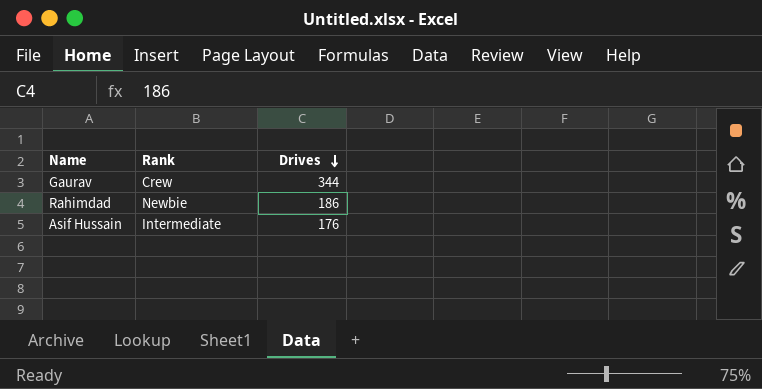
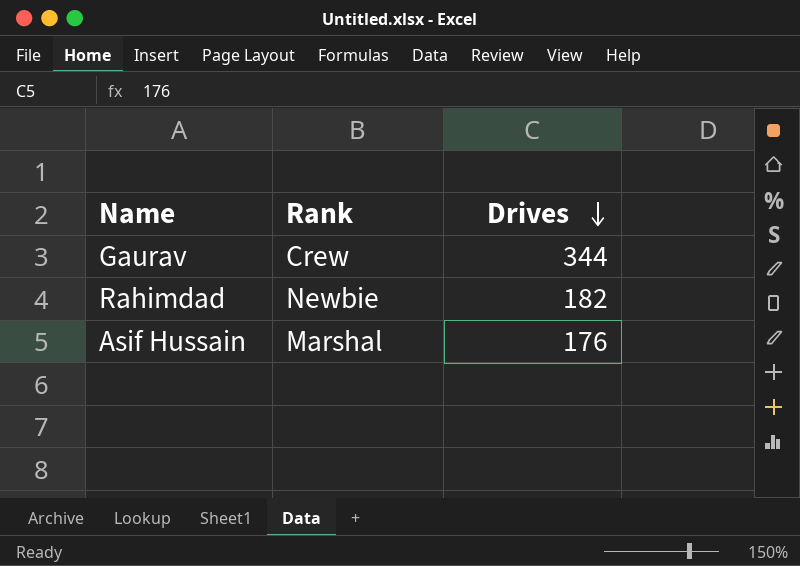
Rahimdad | Drives: 186 -> 182
Asif Hussain | Rank: Intermediate -> Marshal

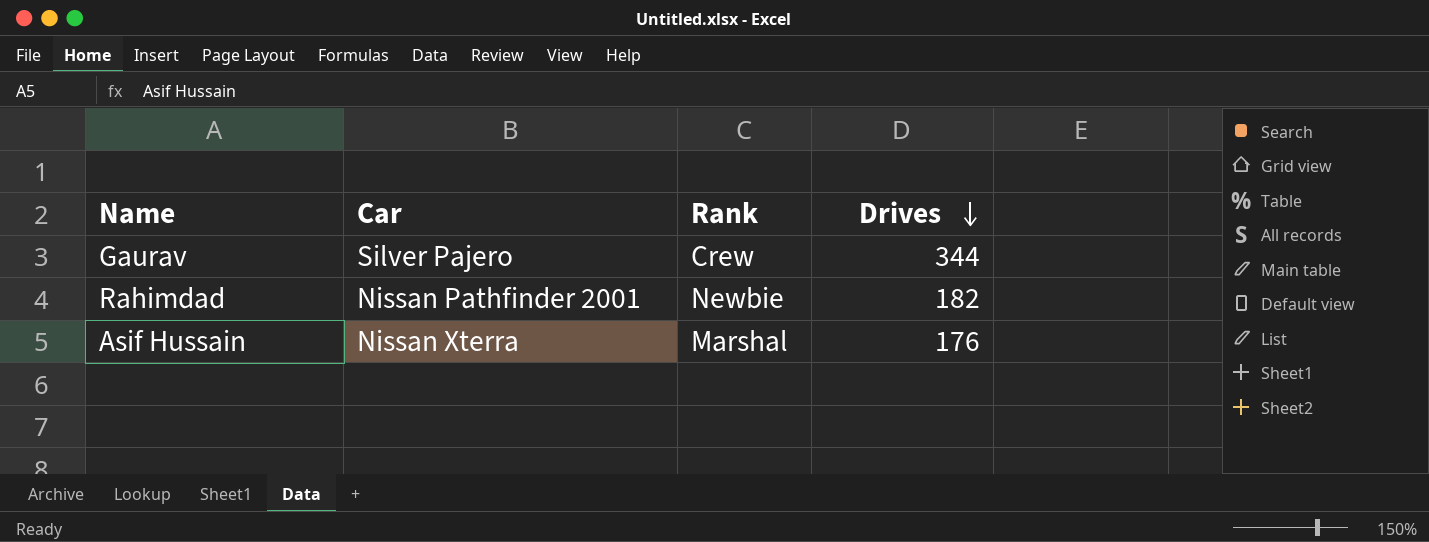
column Car | position: none -> 2

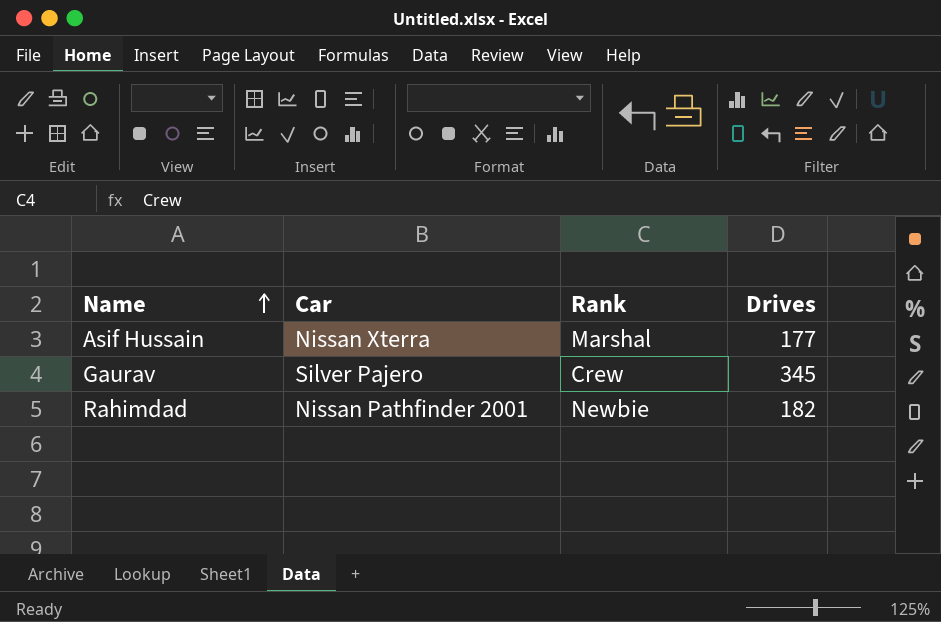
row order: Drives descending -> Name ascending
Asif Hussain | Drives: 176 -> 177
Gaurav | Drives: 344 -> 345

